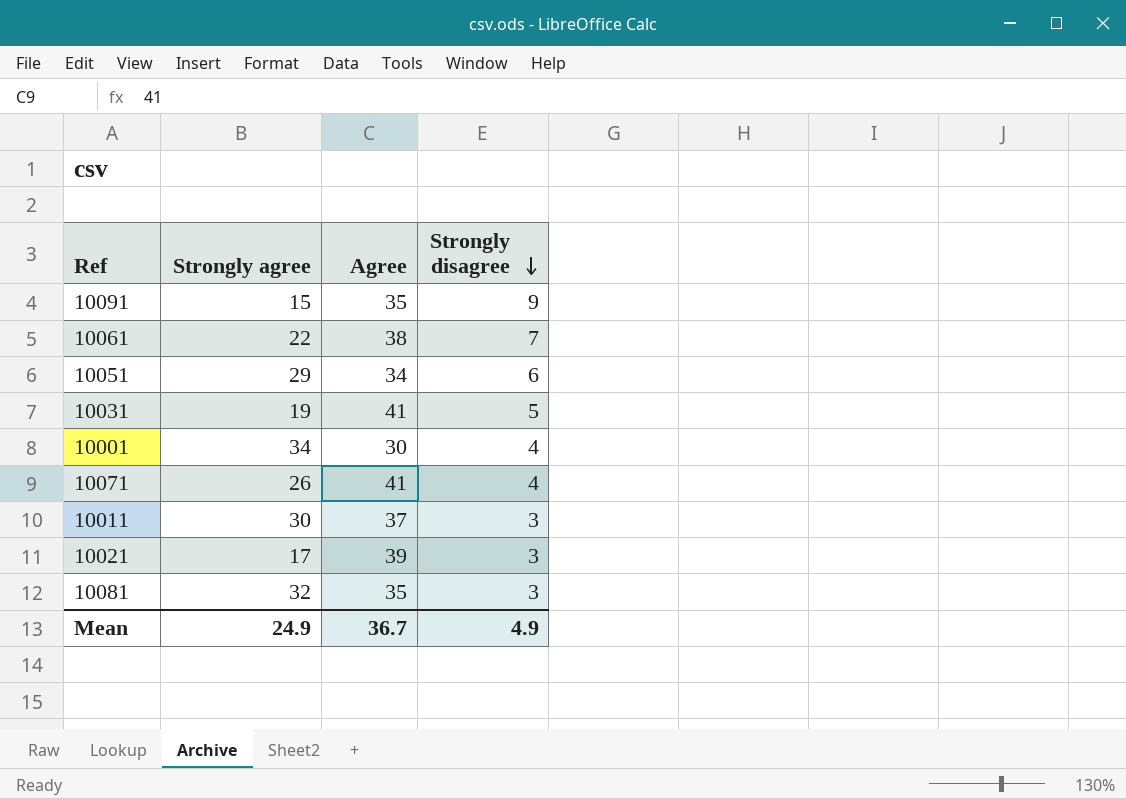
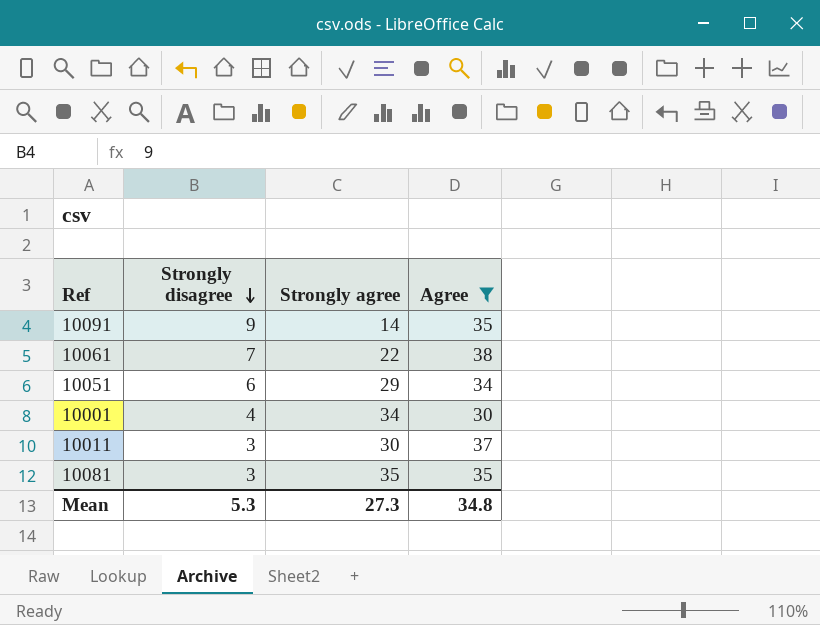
filter: none -> Agree <= 38
column Strongly disagree | position: 4 -> 2
10091 | Strongly agree: 15 -> 14
10081 | Strongly agree: 32 -> 35
Mean | Strongly disagree: 4.9 -> 5.3
Mean | Strongly agree: 24.9 -> 27.3
Mean | Agree: 36.7 -> 34.8

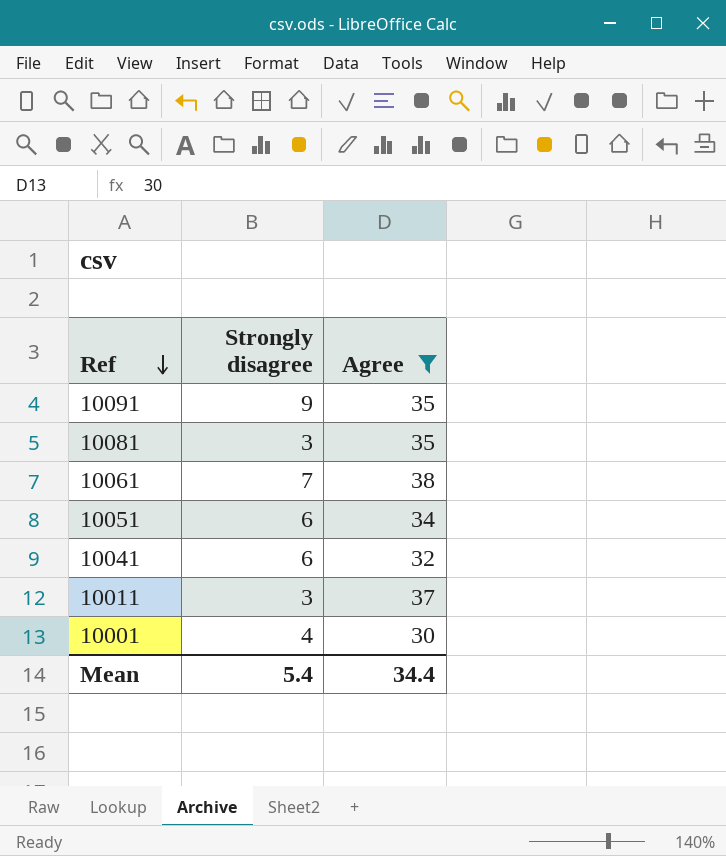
row order: Strongly disagree descending -> Ref descending
column Strongly agree | position: 3 -> none
row 10041: none -> 6 | 32
Mean | Strongly disagree: 5.3 -> 5.4
Mean | Agree: 34.8 -> 34.4

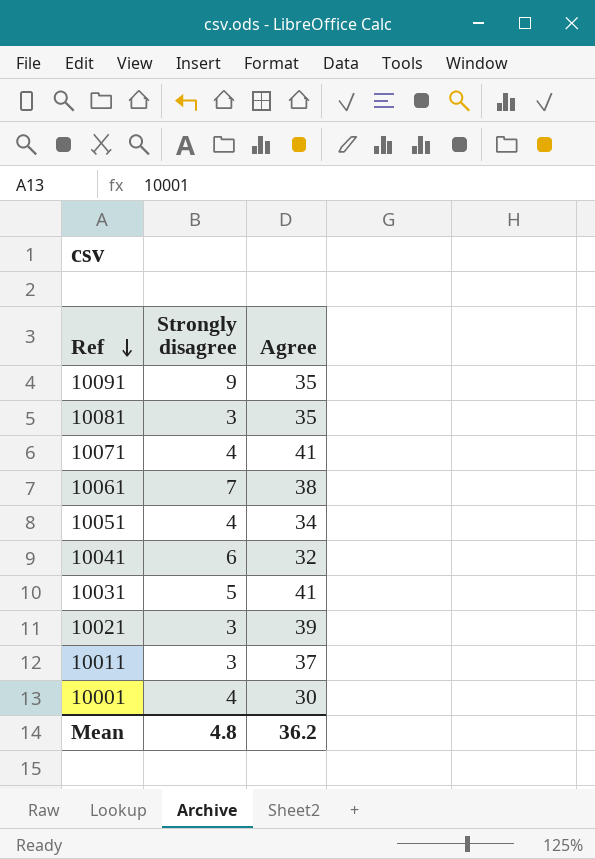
filter: Agree <= 38 -> none
10051 | Strongly disagree: 6 -> 4
Mean | Strongly disagree: 5.4 -> 4.8
Mean | Agree: 34.4 -> 36.2

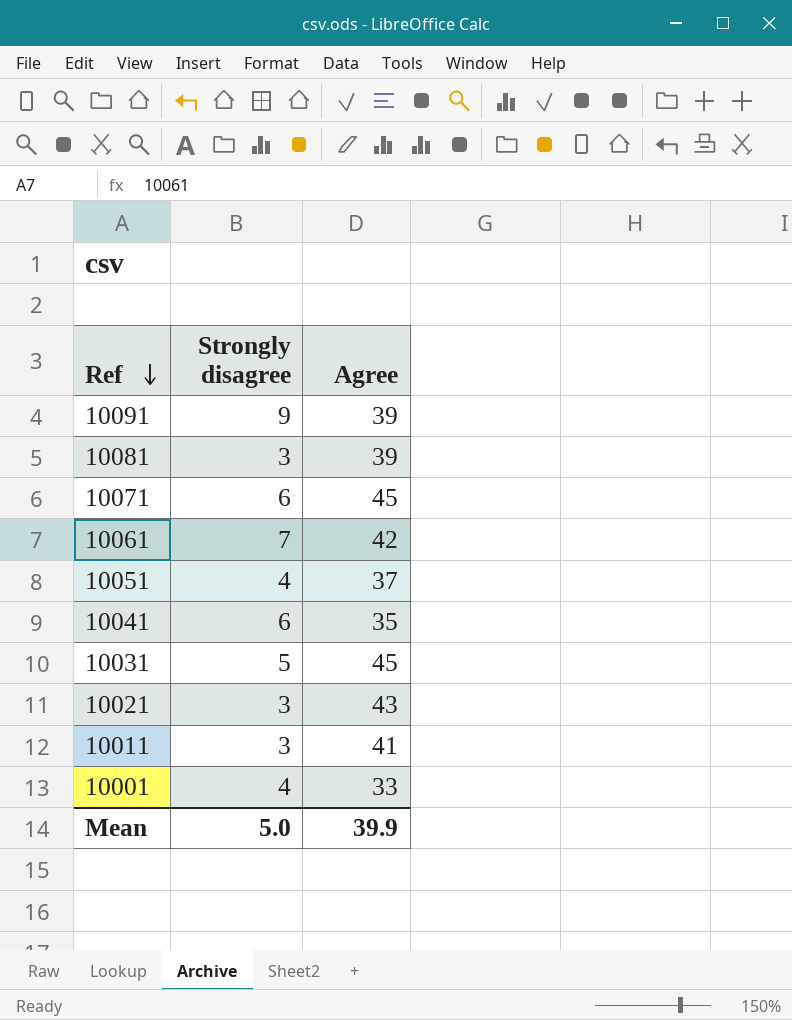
10091 | Agree: 35 -> 39
10081 | Agree: 35 -> 39
10071 | Strongly disagree: 4 -> 6
10071 | Agree: 41 -> 45
10061 | Agree: 38 -> 42
10051 | Agree: 34 -> 37
10041 | Agree: 32 -> 35
10031 | Agree: 41 -> 45
10021 | Agree: 39 -> 43
10011 | Agree: 37 -> 41
10001 | Agree: 30 -> 33
Mean | Strongly disagree: 4.8 -> 5.0
Mean | Agree: 36.2 -> 39.9

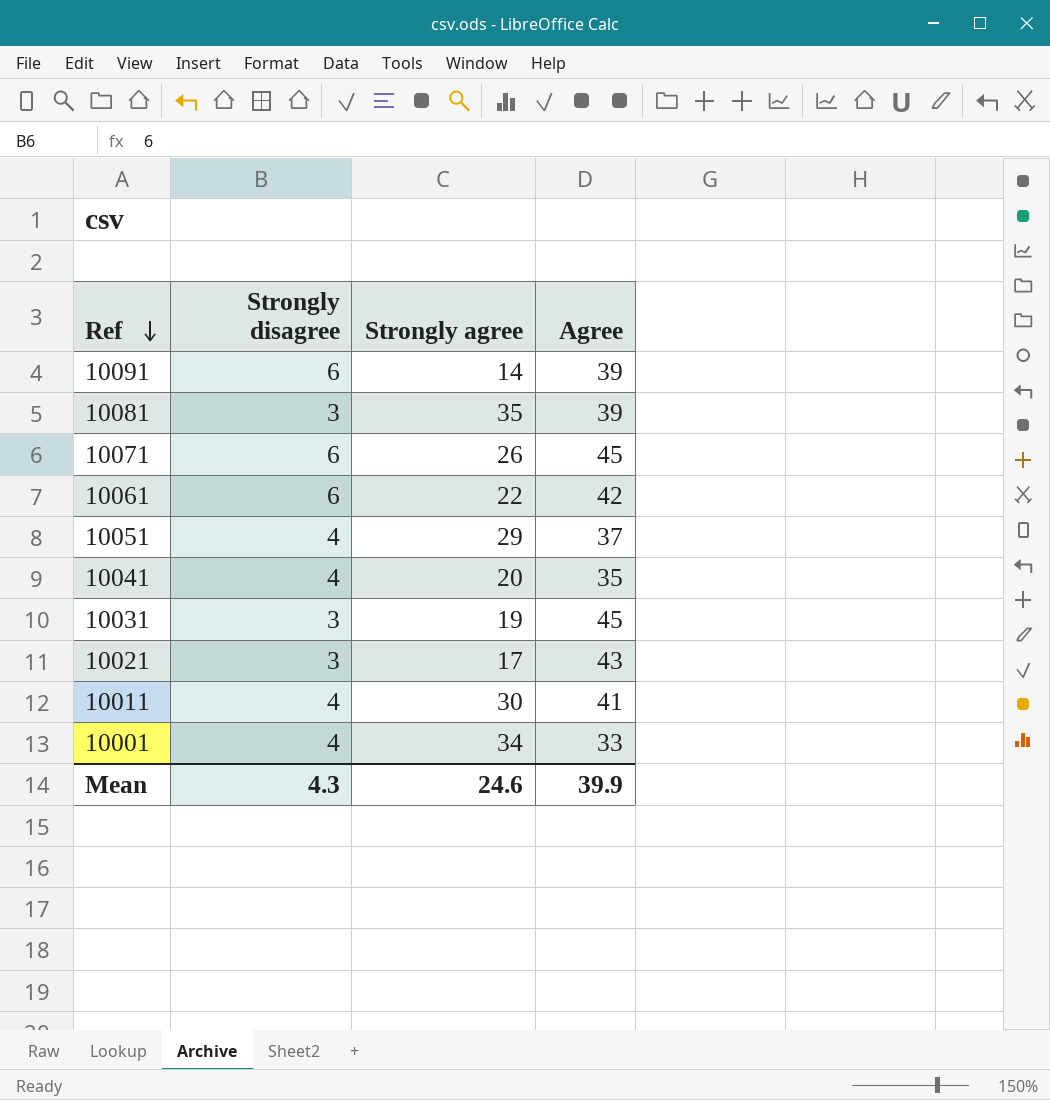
column Strongly agree | position: none -> 3
10091 | Strongly disagree: 9 -> 6
10061 | Strongly disagree: 7 -> 6
10041 | Strongly disagree: 6 -> 4
10031 | Strongly disagree: 5 -> 3
10011 | Strongly disagree: 3 -> 4
Mean | Strongly disagree: 5.0 -> 4.3

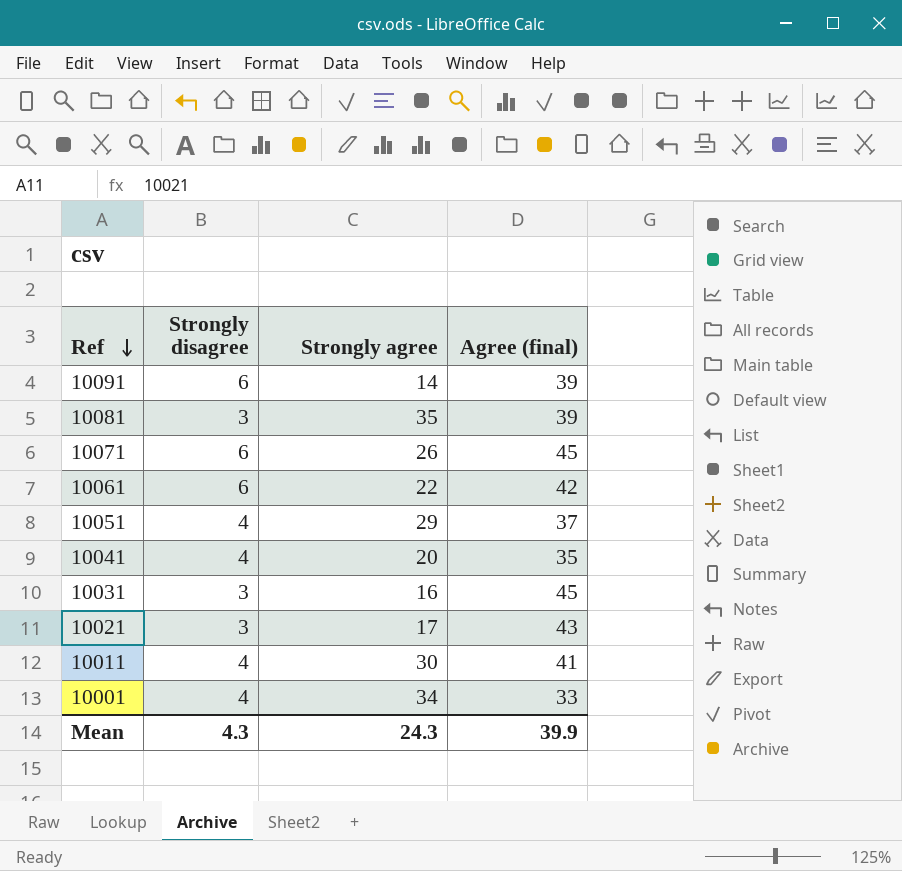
column name: Agree -> Agree (final)
10031 | Strongly agree: 19 -> 16
Mean | Strongly agree: 24.6 -> 24.3

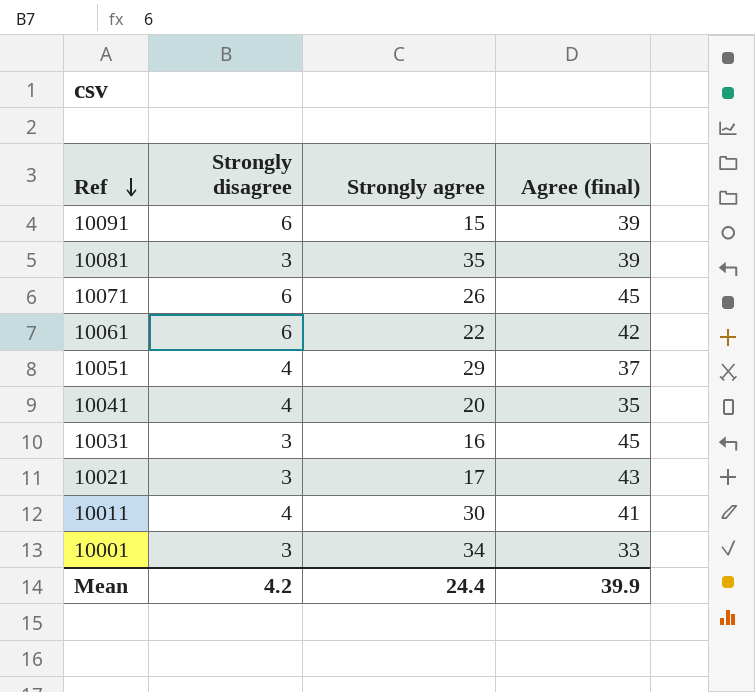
10091 | Strongly agree: 14 -> 15
10001 | Strongly disagree: 4 -> 3
Mean | Strongly disagree: 4.3 -> 4.2
Mean | Strongly agree: 24.3 -> 24.4

